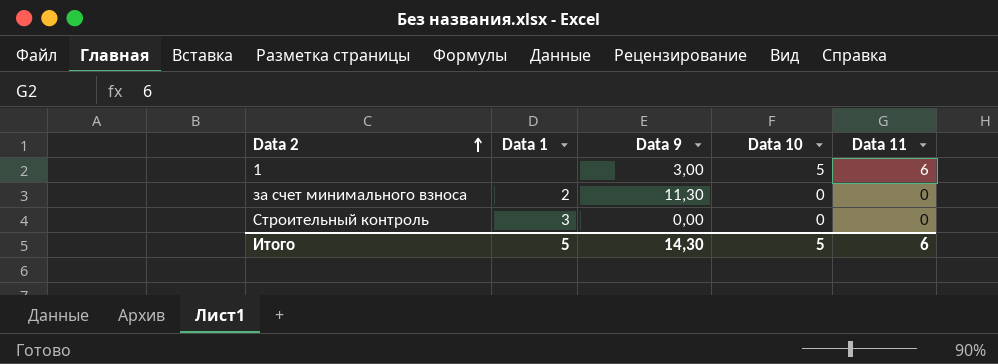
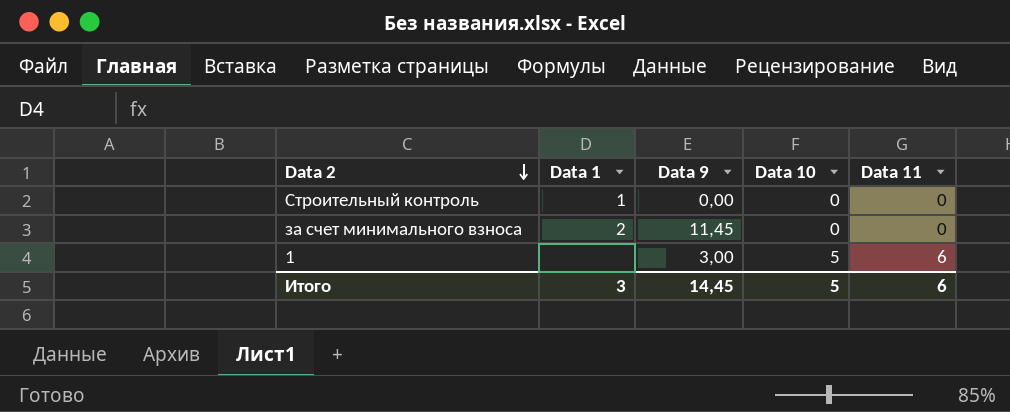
row order: Data 2 ascending -> Data 2 descending
Строительный контроль | Data 1: 3 -> 1
за счет минимального взноса | Data 9: 11,30 -> 11,45
Итого | Data 1: 5 -> 3
Итого | Data 9: 14,30 -> 14,45

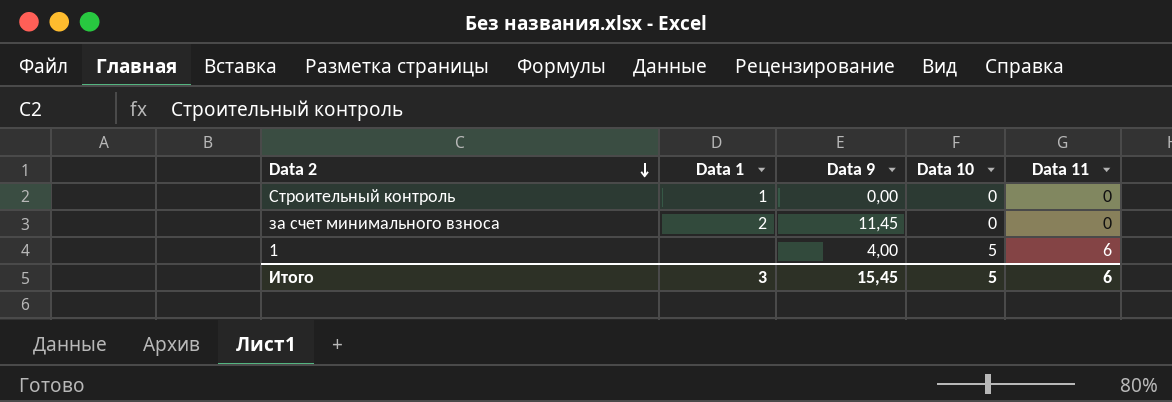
1 | Data 9: 3,00 -> 4,00
Итого | Data 9: 14,45 -> 15,45

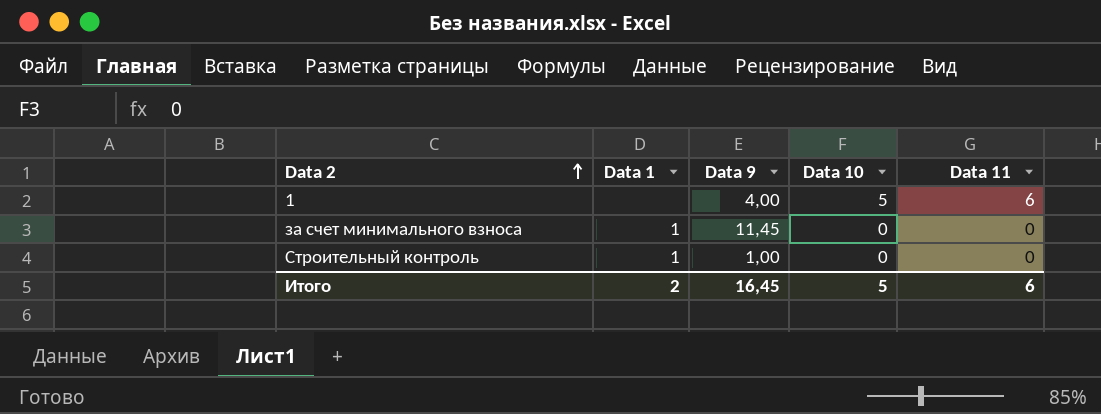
row order: Data 2 descending -> Data 2 ascending
за счет минимального взноса | Data 1: 2 -> 1
Строительный контроль | Data 9: 0,00 -> 1,00
Итого | Data 1: 3 -> 2
Итого | Data 9: 15,45 -> 16,45

